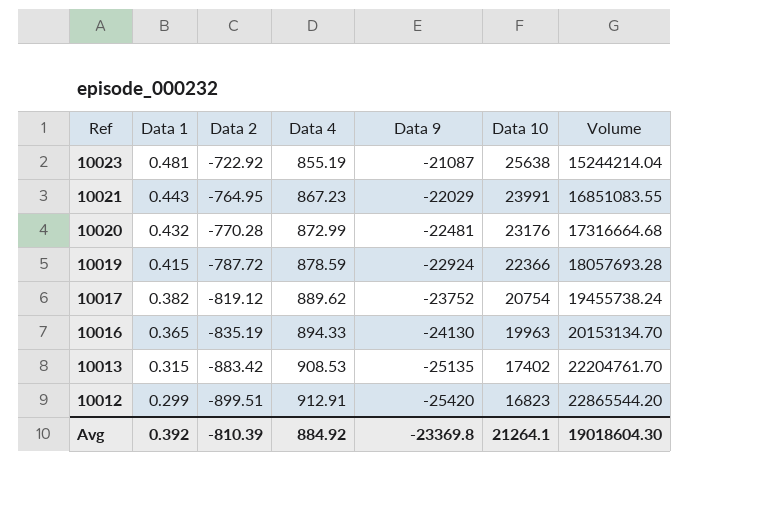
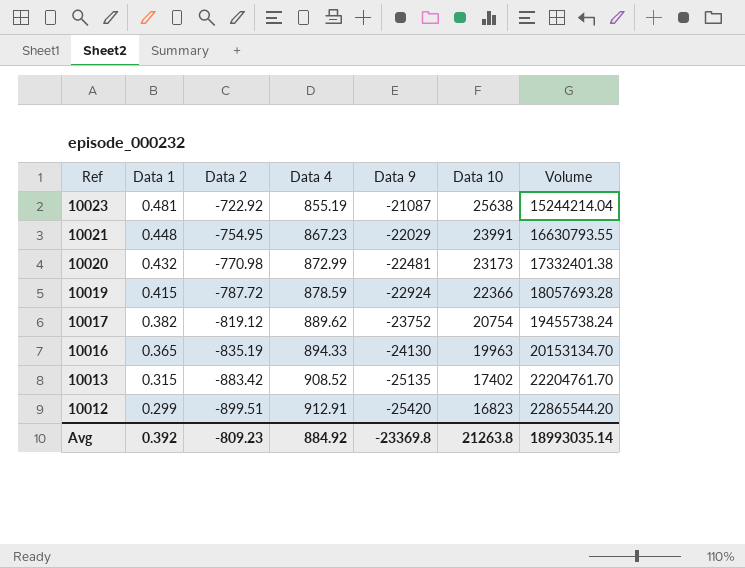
10021 | Data 1: 0.443 -> 0.448
10021 | Data 2: -764.95 -> -754.95
10021 | Volume: 16851083.55 -> 16630793.55
10020 | Data 2: -770.28 -> -770.98
10020 | Data 10: 23176 -> 23173
10020 | Volume: 17316664.68 -> 17332401.38
10013 | Data 4: 908.53 -> 908.52
Avg | Data 2: -810.39 -> -809.23
Avg | Data 10: 21264.1 -> 21263.8
Avg | Volume: 19018604.30 -> 18993035.14

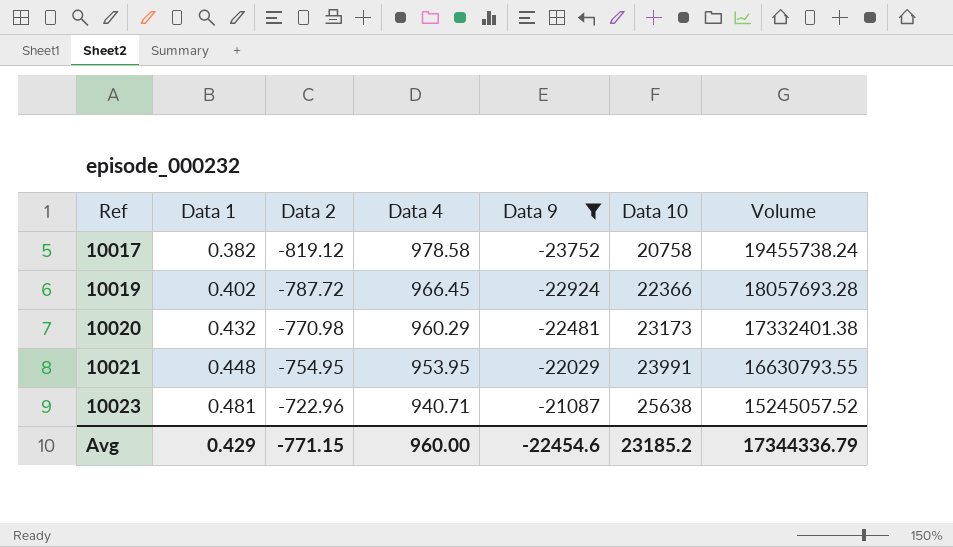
filter: none -> Data 9 >= -23752
row order: Ref descending -> Ref ascending
10017 | Data 4: 889.62 -> 978.58
10017 | Data 10: 20754 -> 20758
10019 | Data 1: 0.415 -> 0.402
10019 | Data 4: 878.59 -> 966.45
10020 | Data 4: 872.99 -> 960.29
10021 | Data 4: 867.23 -> 953.95
10023 | Data 2: -722.92 -> -722.96
10023 | Data 4: 855.19 -> 940.71
10023 | Volume: 15244214.04 -> 15245057.52
Avg | Data 1: 0.392 -> 0.429
Avg | Data 2: -809.23 -> -771.15
Avg | Data 4: 884.92 -> 960.00
Avg | Data 9: -23369.8 -> -22454.6
Avg | Data 10: 21263.8 -> 23185.2
Avg | Volume: 18993035.14 -> 17344336.79

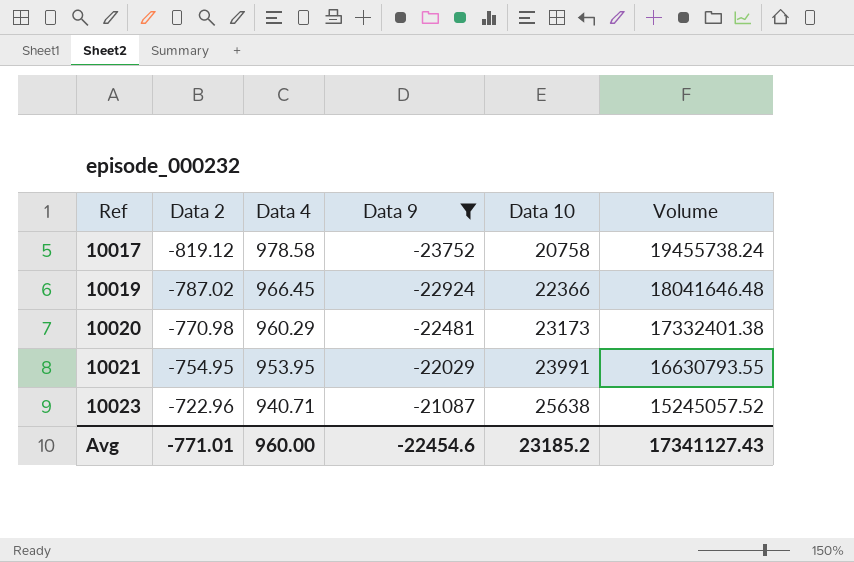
column Data 1 | position: 2 -> none
10019 | Data 2: -787.72 -> -787.02
10019 | Volume: 18057693.28 -> 18041646.48
Avg | Data 2: -771.15 -> -771.01
Avg | Volume: 17344336.79 -> 17341127.43

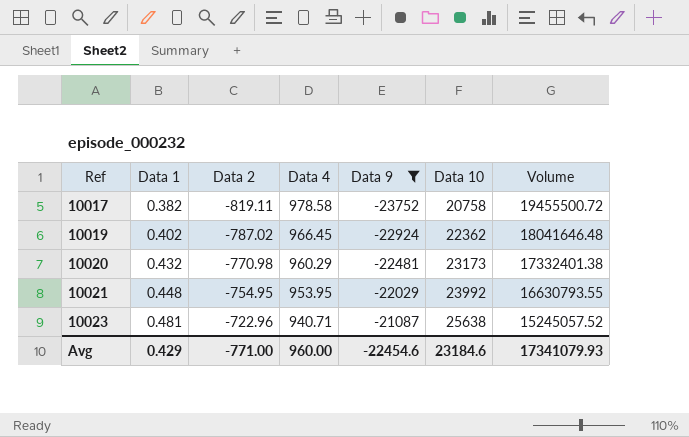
column Data 1 | position: none -> 2
10017 | Data 2: -819.12 -> -819.11
10017 | Volume: 19455738.24 -> 19455500.72
10019 | Data 10: 22366 -> 22362
10021 | Data 10: 23991 -> 23992
Avg | Data 2: -771.01 -> -771.00
Avg | Data 10: 23185.2 -> 23184.6
Avg | Volume: 17341127.43 -> 17341079.93

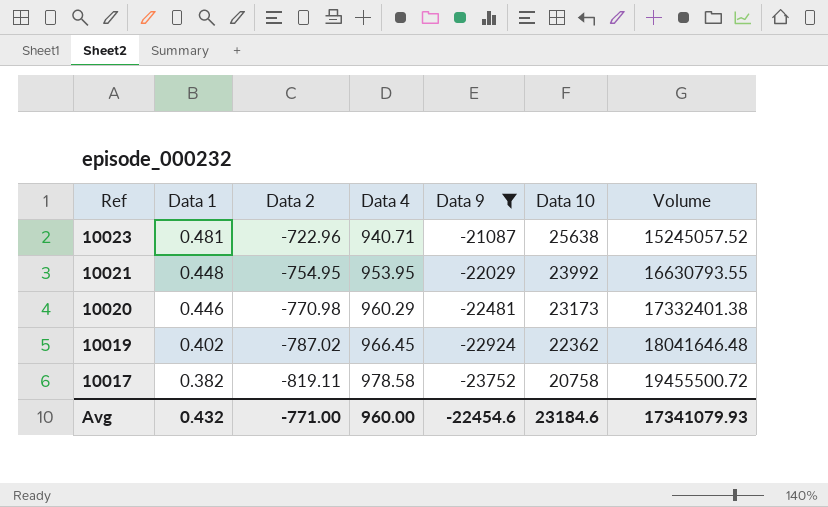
row order: Ref ascending -> Ref descending
10020 | Data 1: 0.432 -> 0.446
Avg | Data 1: 0.429 -> 0.432

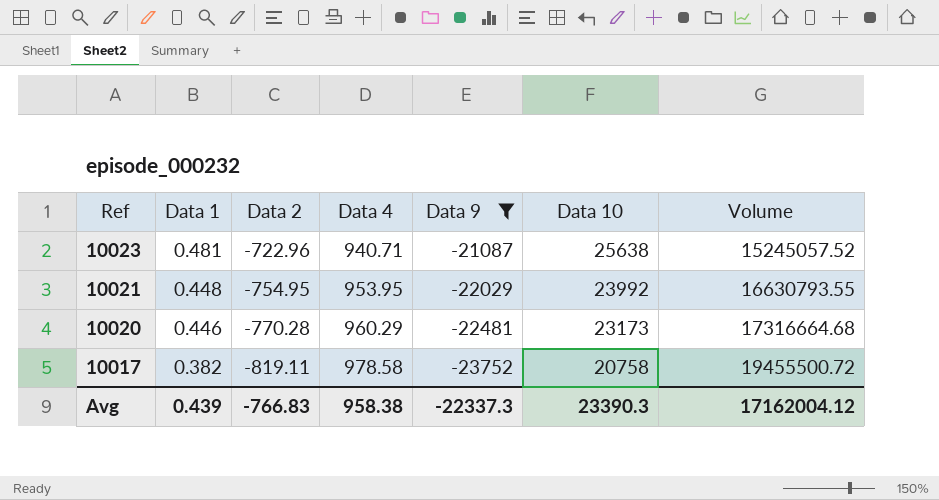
row 10019: 0.402 | -787.02 | 966.45 | -22924 | 22362 | 18041646.48 -> none
10020 | Data 2: -770.98 -> -770.28
10020 | Volume: 17332401.38 -> 17316664.68
Avg | Data 1: 0.432 -> 0.439
Avg | Data 2: -771.00 -> -766.83
Avg | Data 4: 960.00 -> 958.38
Avg | Data 9: -22454.6 -> -22337.3
Avg | Data 10: 23184.6 -> 23390.3
Avg | Volume: 17341079.93 -> 17162004.12

